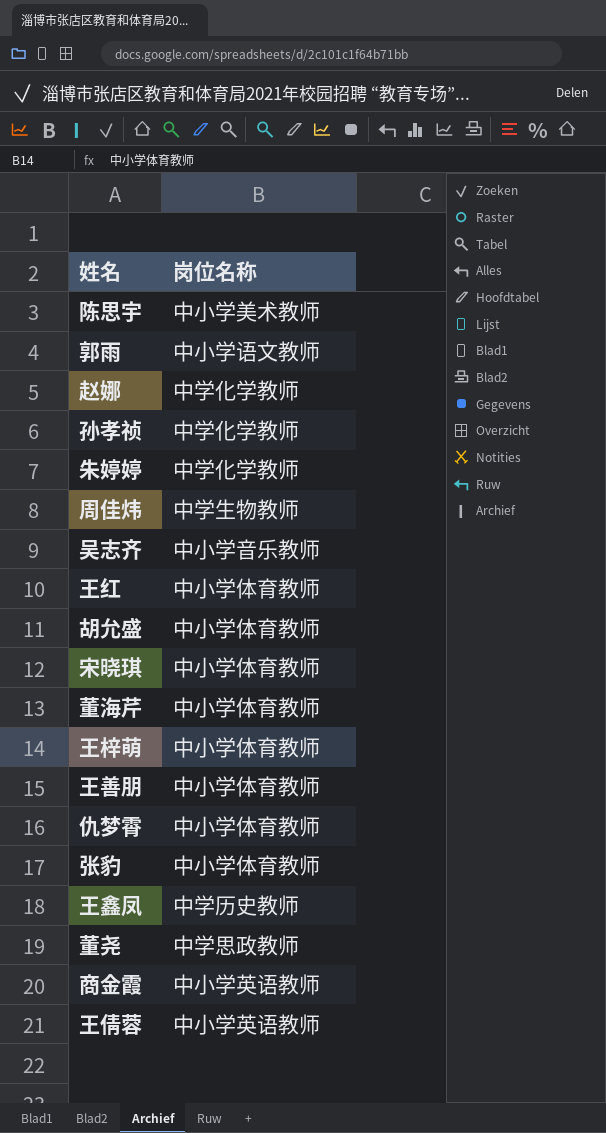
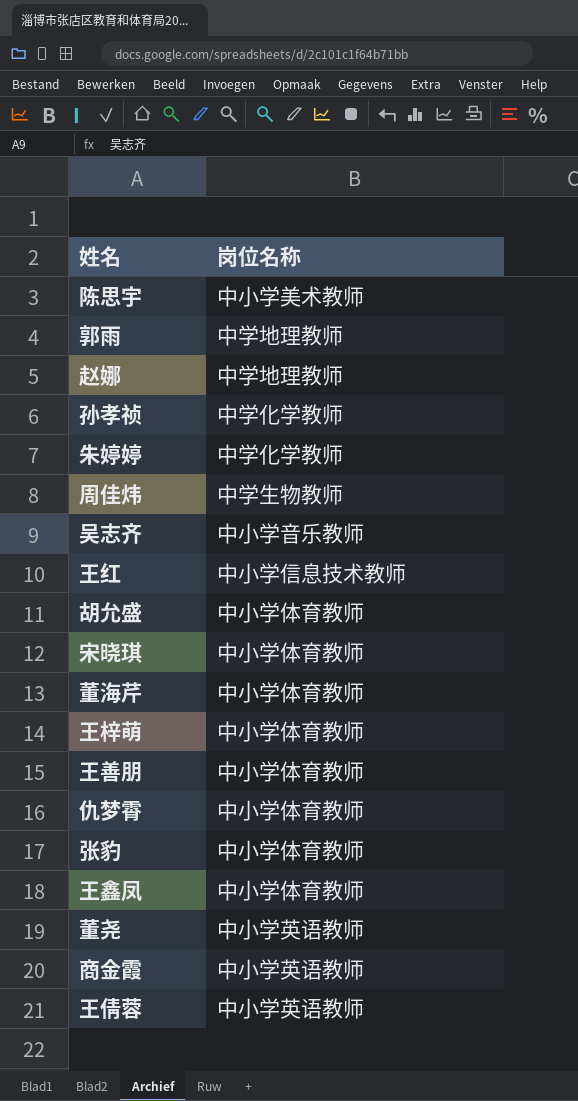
郭雨 | 岗位名称: 中小学语文教师 -> 中学地理教师
赵娜 | 岗位名称: 中学化学教师 -> 中学地理教师
王红 | 岗位名称: 中小学体育教师 -> 中小学信息技术教师
王鑫凤 | 岗位名称: 中学历史教师 -> 中小学体育教师
董尧 | 岗位名称: 中学思政教师 -> 中小学英语教师

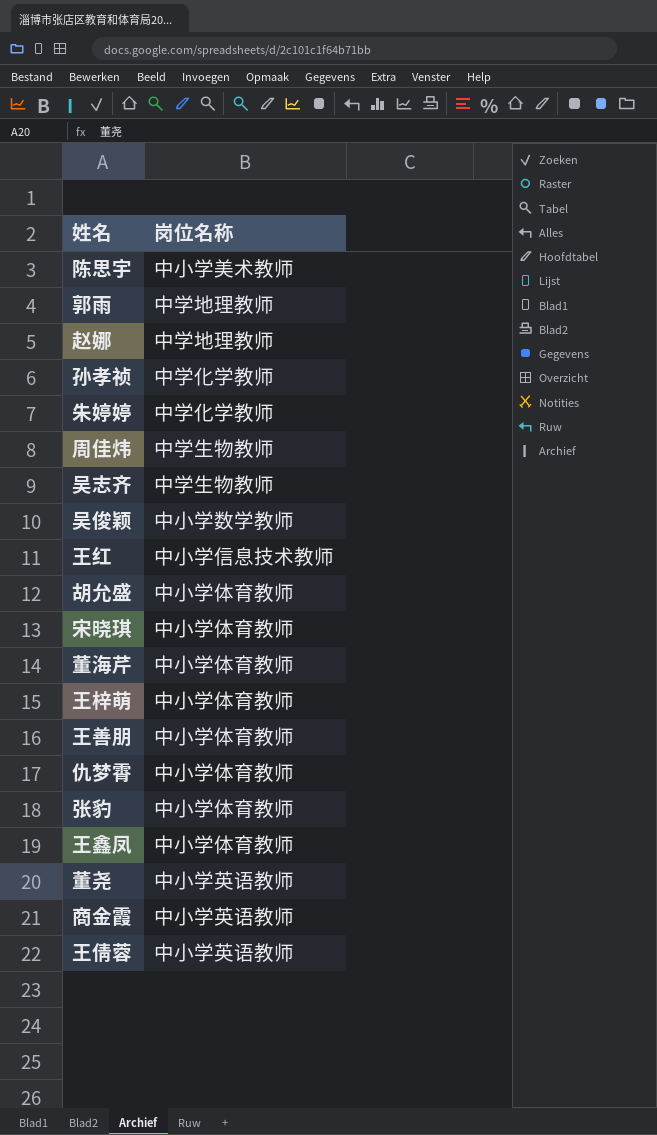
吴志齐 | 岗位名称: 中小学音乐教师 -> 中学生物教师
row 吴俊颖: none -> 中小学数学教师

